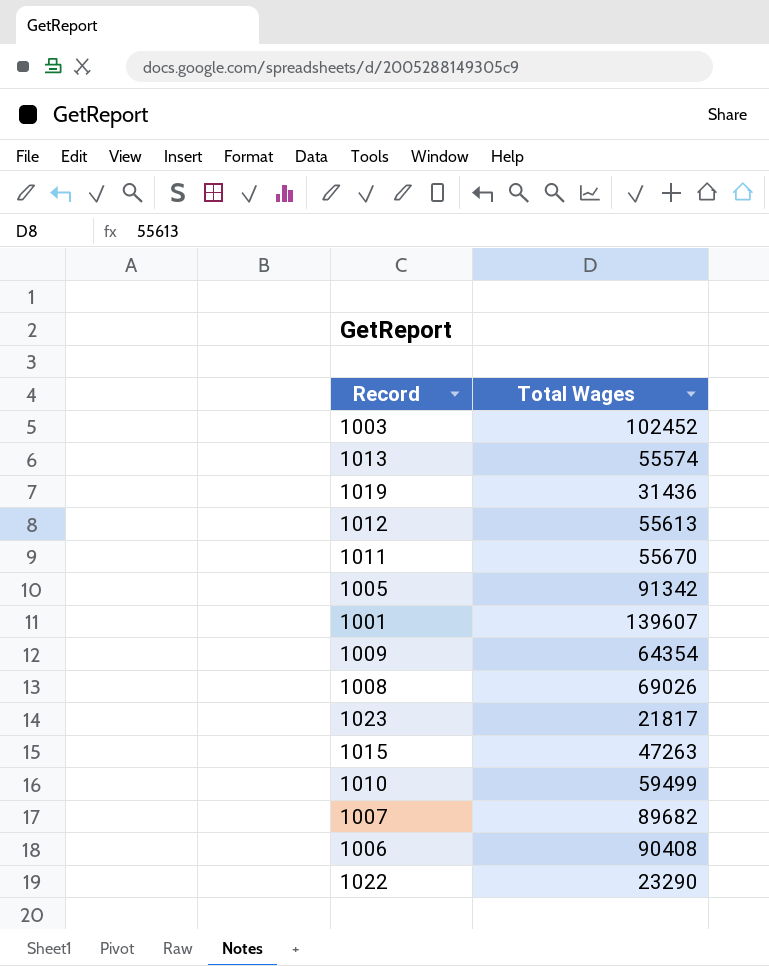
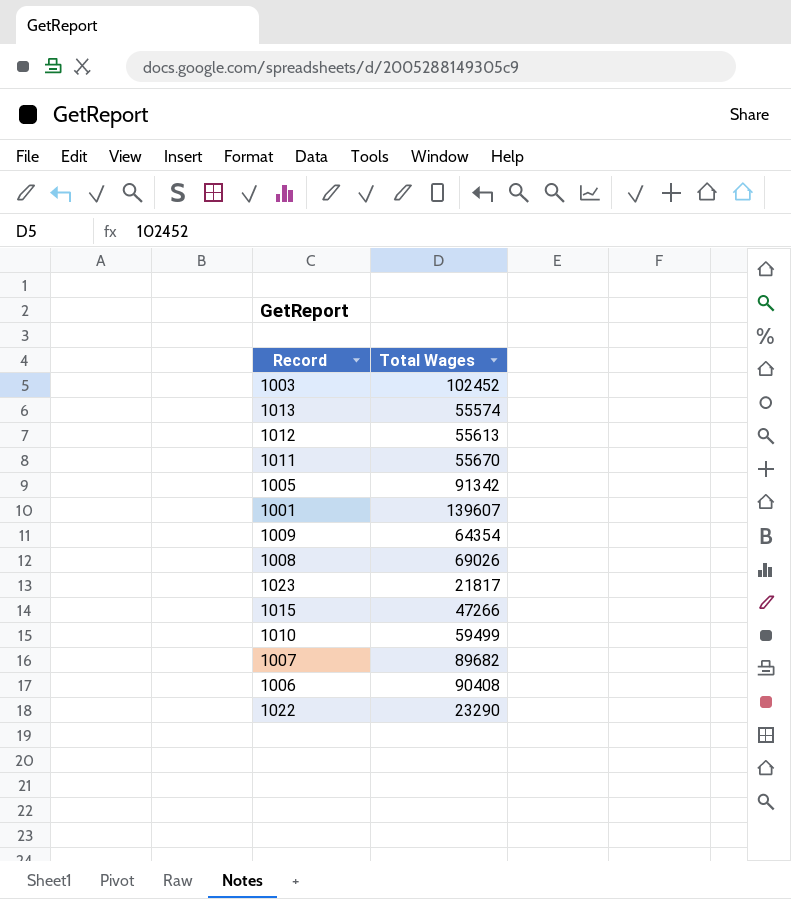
row 1019: 31436 -> none
1015 | Total Wages: 47263 -> 47266

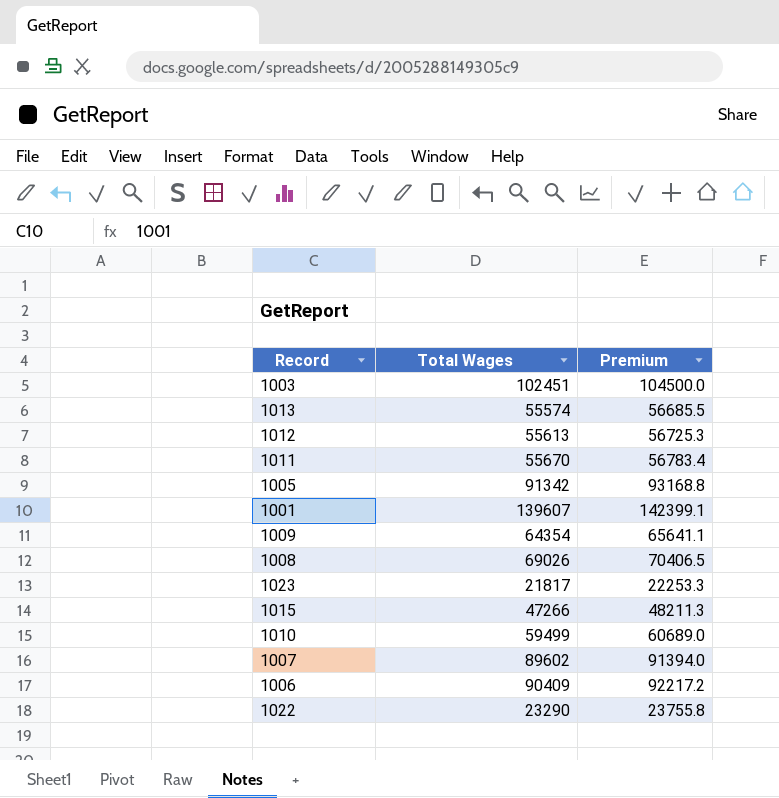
column Premium | formula: none -> [Total Wages] * 1.02
1003 | Total Wages: 102452 -> 102451
1007 | Total Wages: 89682 -> 89602
1006 | Total Wages: 90408 -> 90409

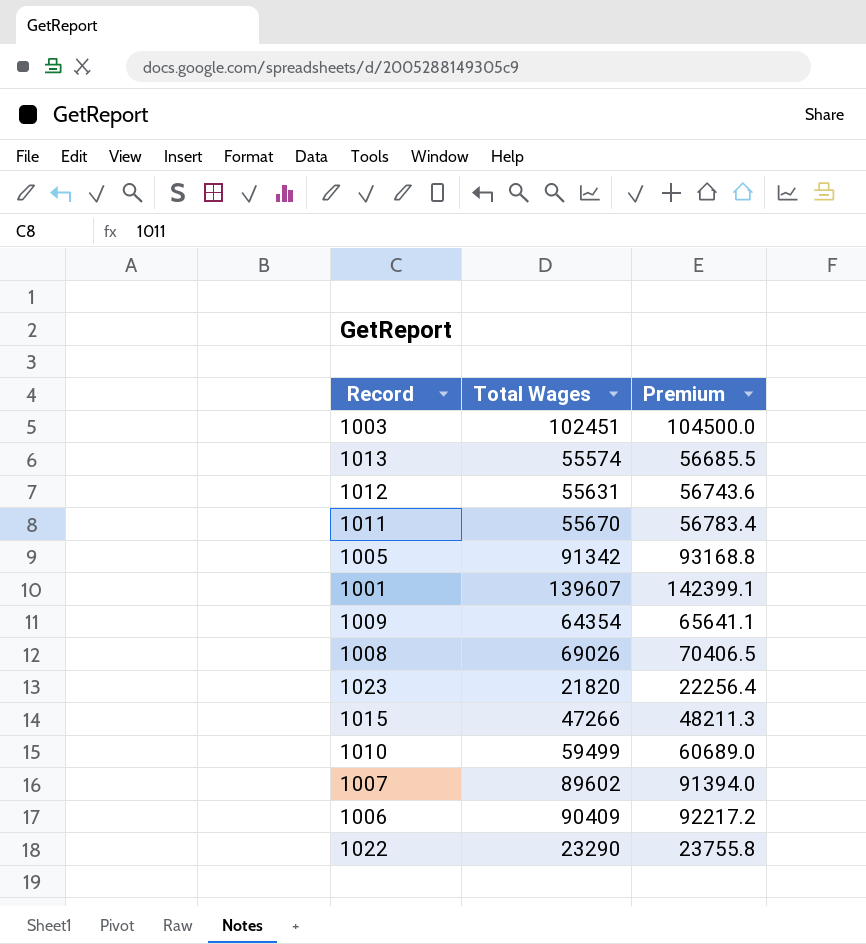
1012 | Total Wages: 55613 -> 55631
1012 | Premium: 56725.3 -> 56743.6
1023 | Total Wages: 21817 -> 21820
1023 | Premium: 22253.3 -> 22256.4

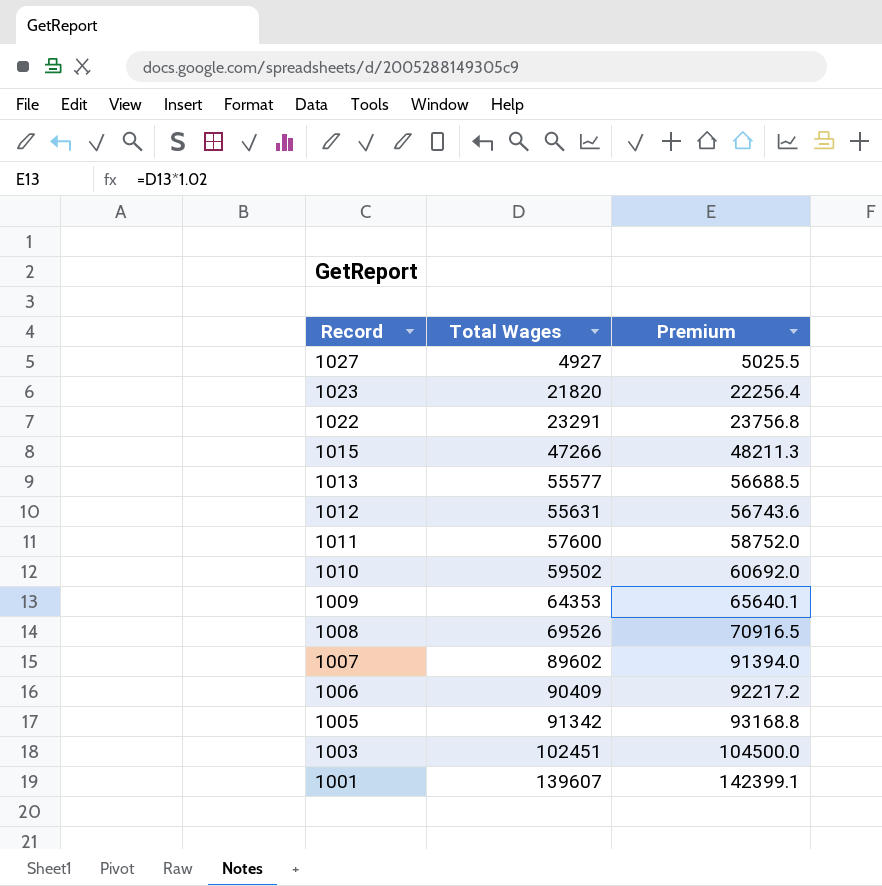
row order: none -> Record descending
row 1027: none -> 4927 | 5025.5
1022 | Total Wages: 23290 -> 23291
1022 | Premium: 23755.8 -> 23756.8
1013 | Total Wages: 55574 -> 55577
1013 | Premium: 56685.5 -> 56688.5
1011 | Total Wages: 55670 -> 57600
1011 | Premium: 56783.4 -> 58752.0
1010 | Total Wages: 59499 -> 59502
1010 | Premium: 60689.0 -> 60692.0
1009 | Total Wages: 64354 -> 64353
1009 | Premium: 65641.1 -> 65640.1
1008 | Total Wages: 69026 -> 69526
1008 | Premium: 70406.5 -> 70916.5

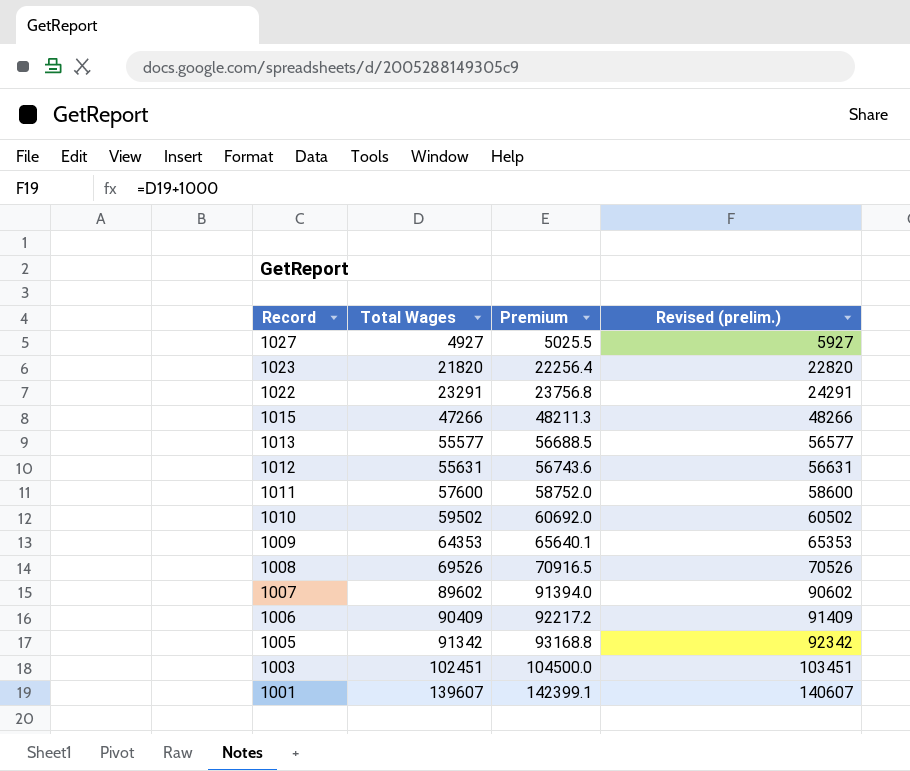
column Revised (prelim.) | formula: none -> [Total Wages] + 1000

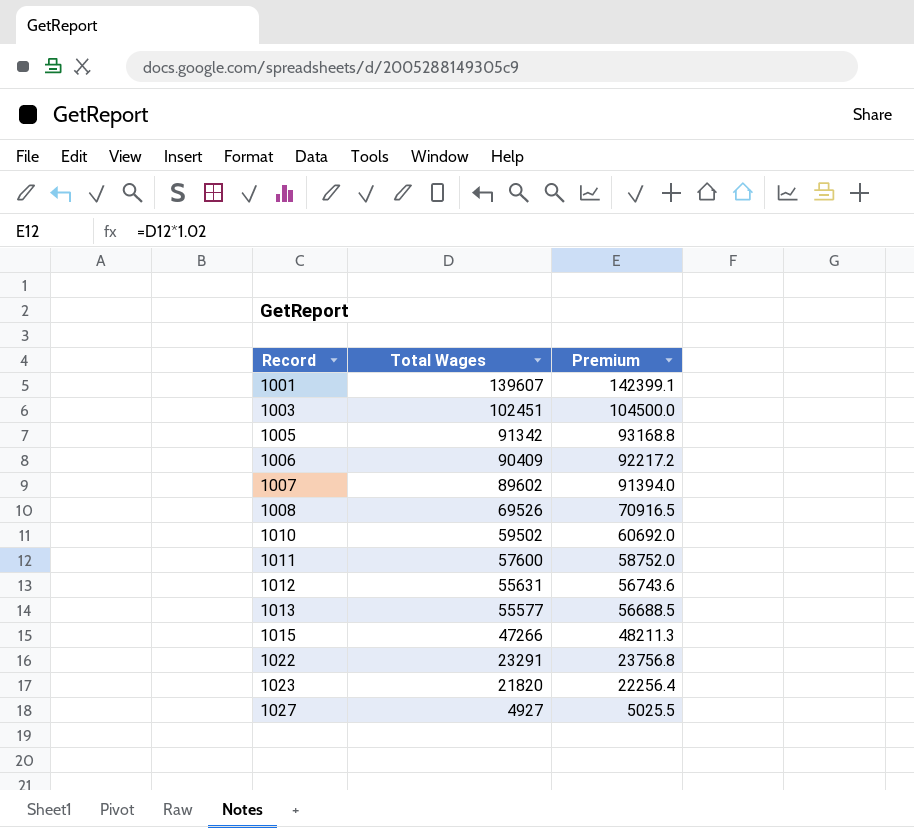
row order: Record descending -> Record ascending
column Revised (prelim.) | formula: [Total Wages] + 1000 -> none
row 1009: 64353 | 65640.1 | 65353 -> none

